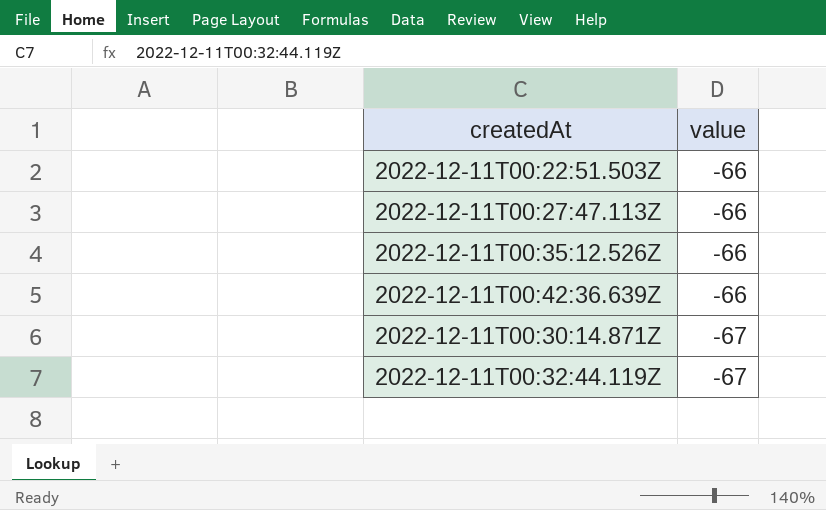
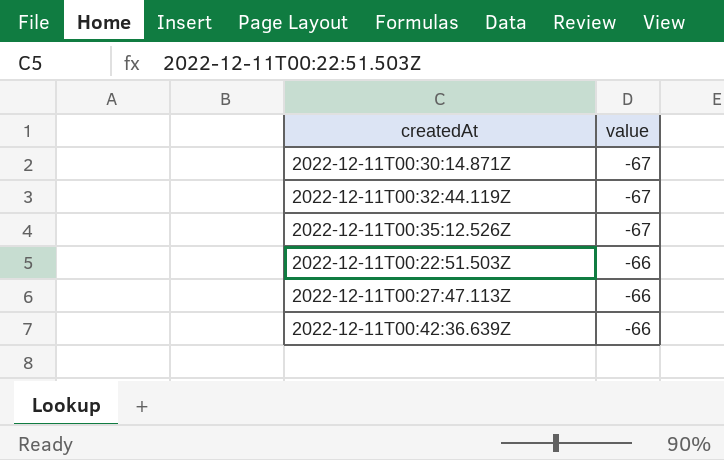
row order: value descending -> value ascending
2022-12-11T00:35:12.526Z | value: -66 -> -67

